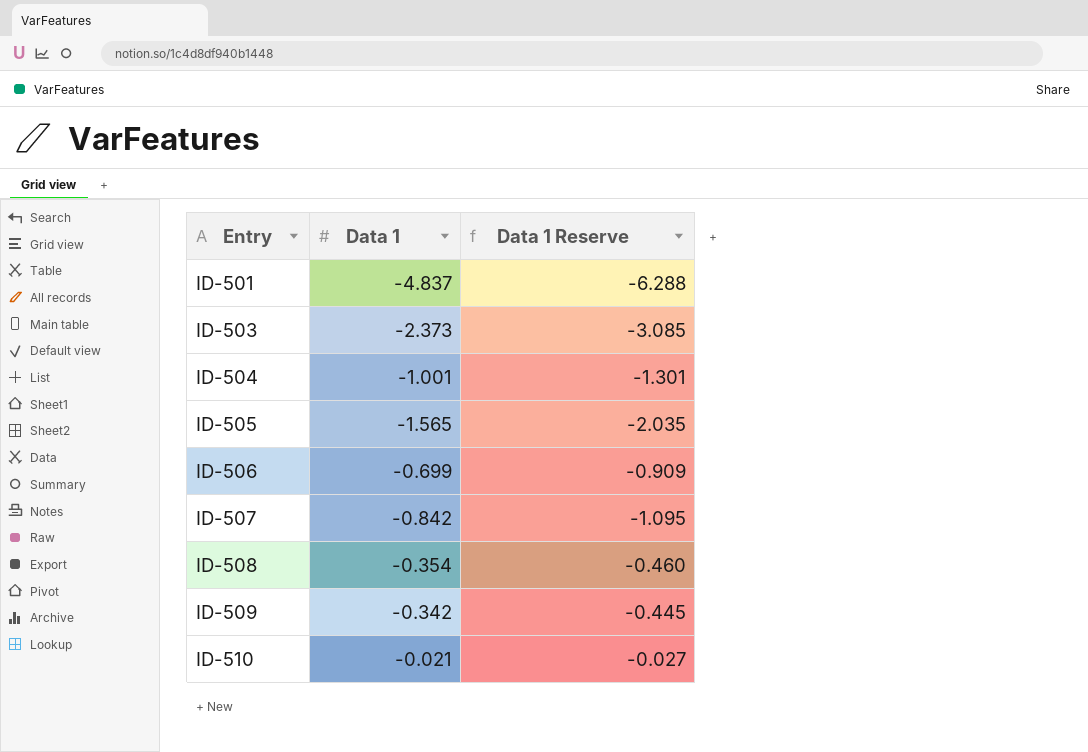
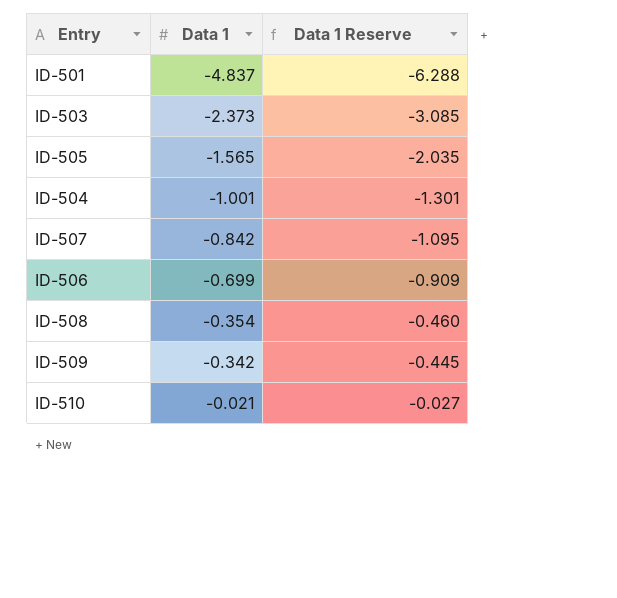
row order: Entry ascending -> Data 1 ascending

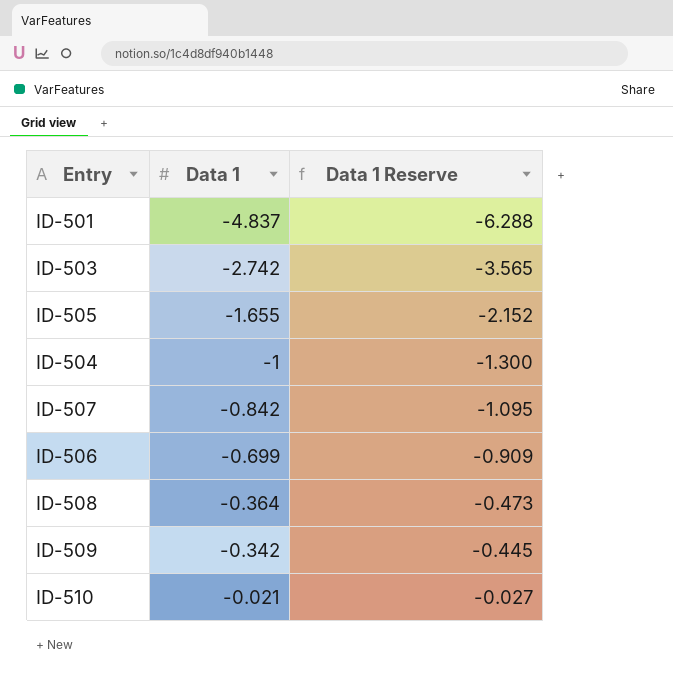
ID-503 | Data 1: -2.373 -> -2.742
ID-503 | Data 1 Reserve: -3.085 -> -3.565
ID-505 | Data 1: -1.565 -> -1.655
ID-505 | Data 1 Reserve: -2.035 -> -2.152
ID-504 | Data 1: -1.001 -> -1
ID-504 | Data 1 Reserve: -1.301 -> -1.300
ID-508 | Data 1: -0.354 -> -0.364
ID-508 | Data 1 Reserve: -0.460 -> -0.473

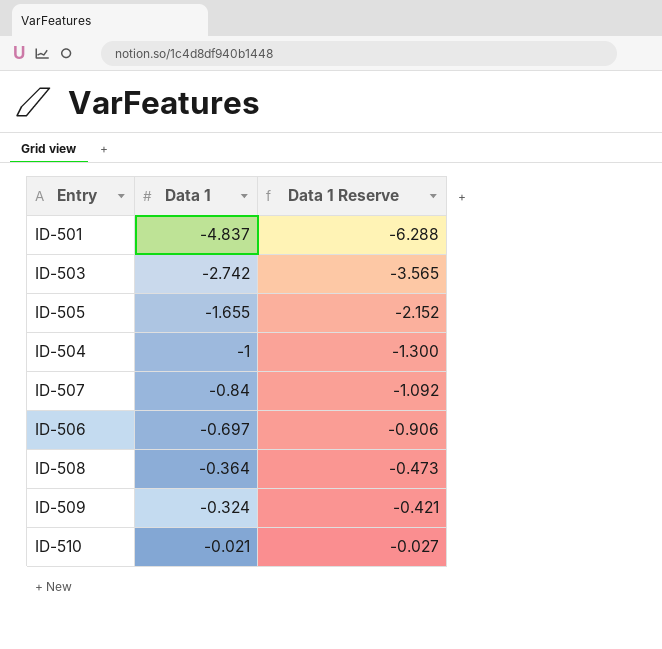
ID-507 | Data 1: -0.842 -> -0.84
ID-507 | Data 1 Reserve: -1.095 -> -1.092
ID-506 | Data 1: -0.699 -> -0.697
ID-506 | Data 1 Reserve: -0.909 -> -0.906
ID-509 | Data 1: -0.342 -> -0.324
ID-509 | Data 1 Reserve: -0.445 -> -0.421

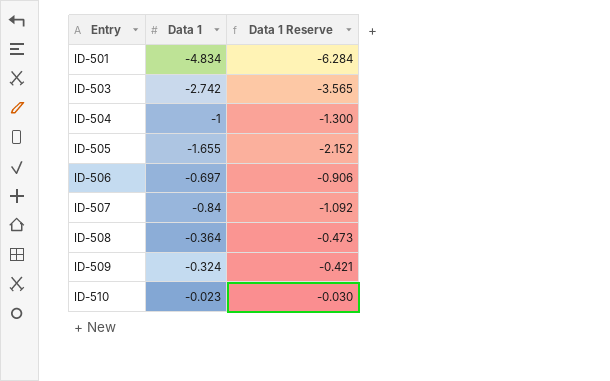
row order: Data 1 ascending -> Entry ascending
ID-501 | Data 1: -4.837 -> -4.834
ID-501 | Data 1 Reserve: -6.288 -> -6.284
ID-510 | Data 1: -0.021 -> -0.023
ID-510 | Data 1 Reserve: -0.027 -> -0.030

